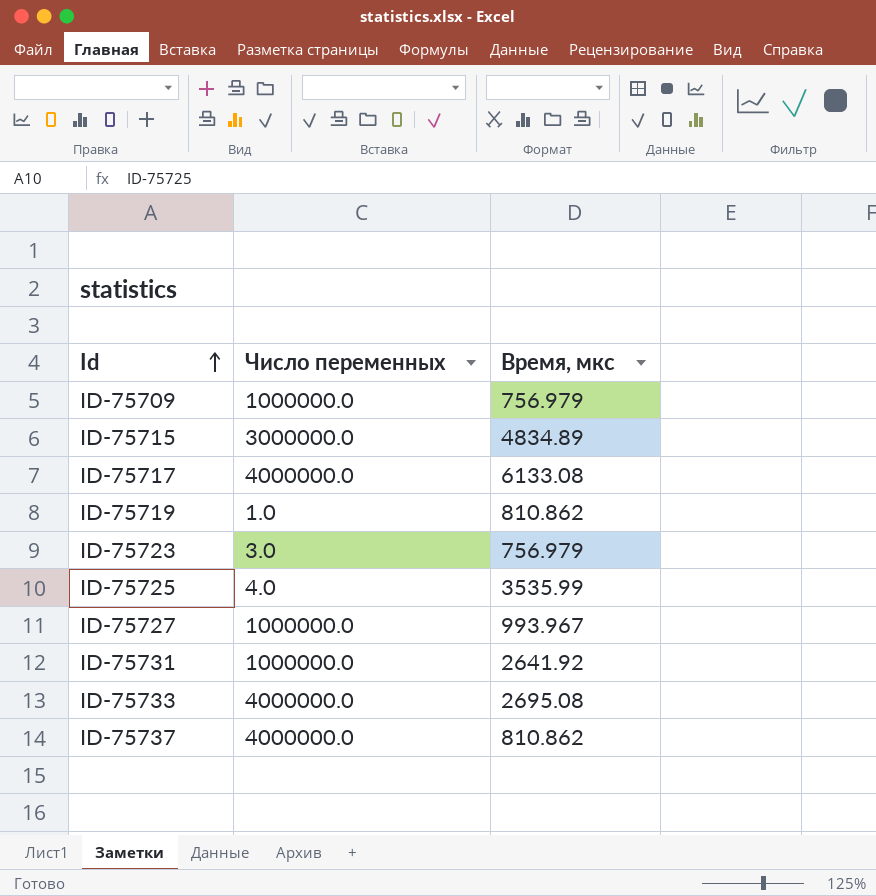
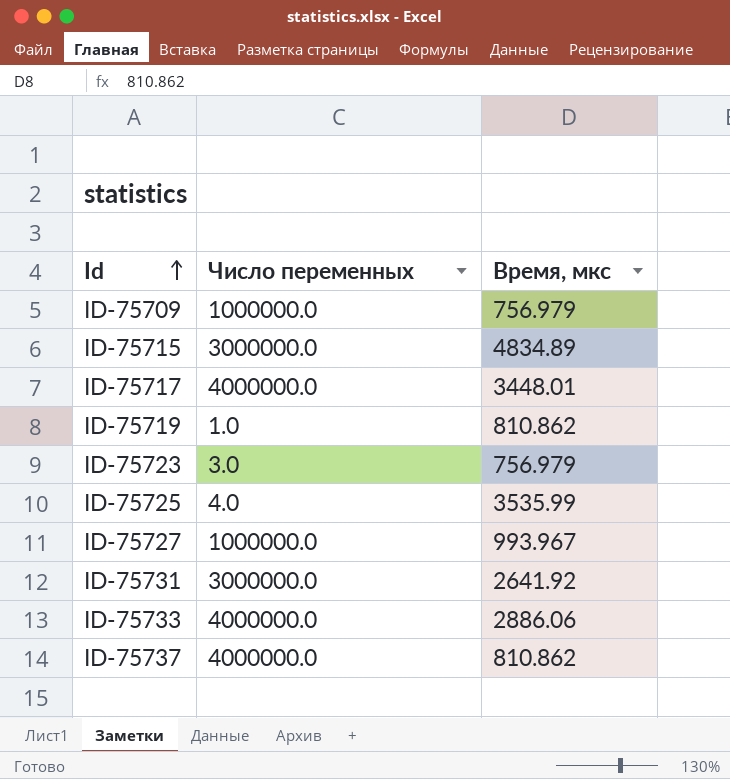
ID-75717 | Время, мкс: 6133.08 -> 3448.01
ID-75731 | Число переменных: 1000000.0 -> 3000000.0
ID-75733 | Время, мкс: 2695.08 -> 2886.06

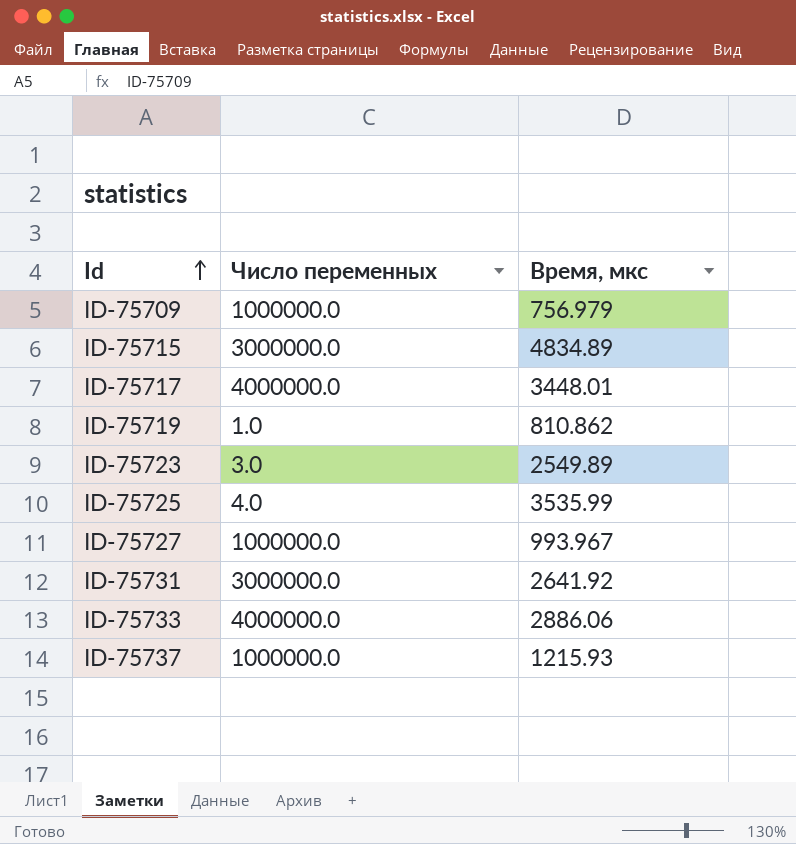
ID-75723 | Время, мкс: 756.979 -> 2549.89
ID-75737 | Число переменных: 4000000.0 -> 1000000.0
ID-75737 | Время, мкс: 810.862 -> 1215.93

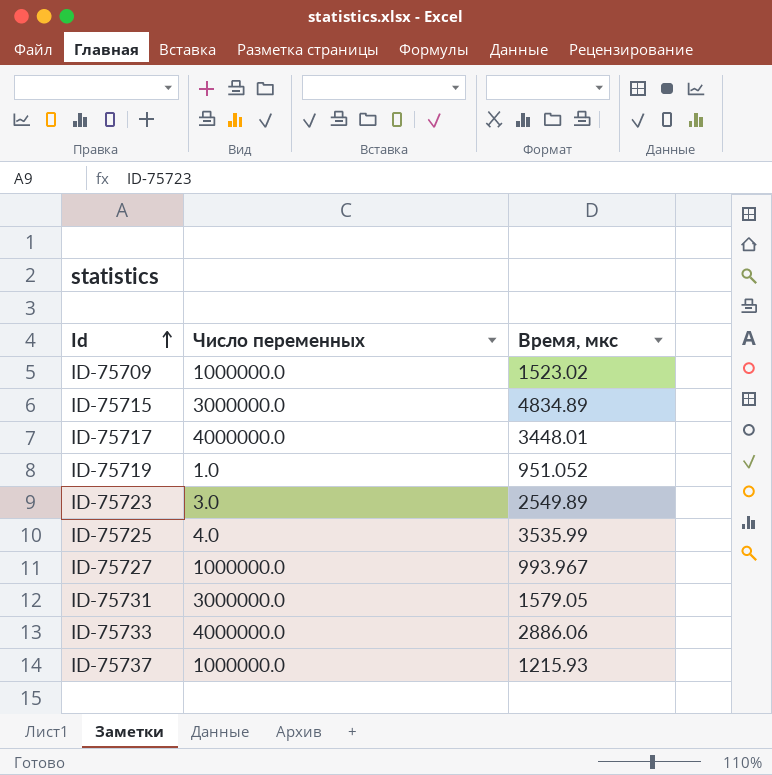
ID-75709 | Время, мкс: 756.979 -> 1523.02
ID-75719 | Время, мкс: 810.862 -> 951.052
ID-75731 | Время, мкс: 2641.92 -> 1579.05

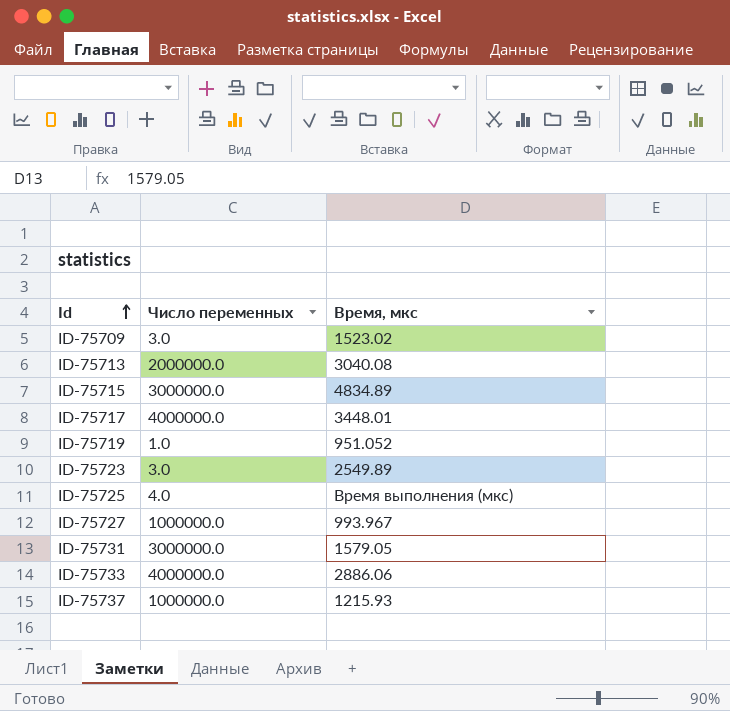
ID-75709 | Число переменных: 1000000.0 -> 3.0
row ID-75713: none -> 2000000.0 | 3040.08
ID-75725 | Время, мкс: 3535.99 -> Время выполнения (мкс)

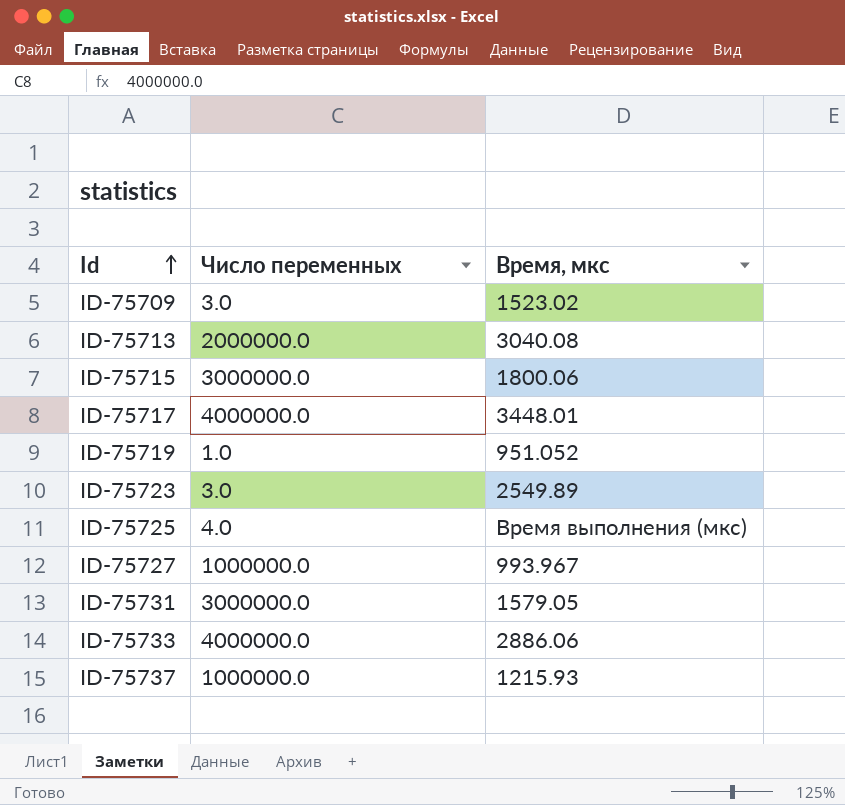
ID-75715 | Время, мкс: 4834.89 -> 1800.06

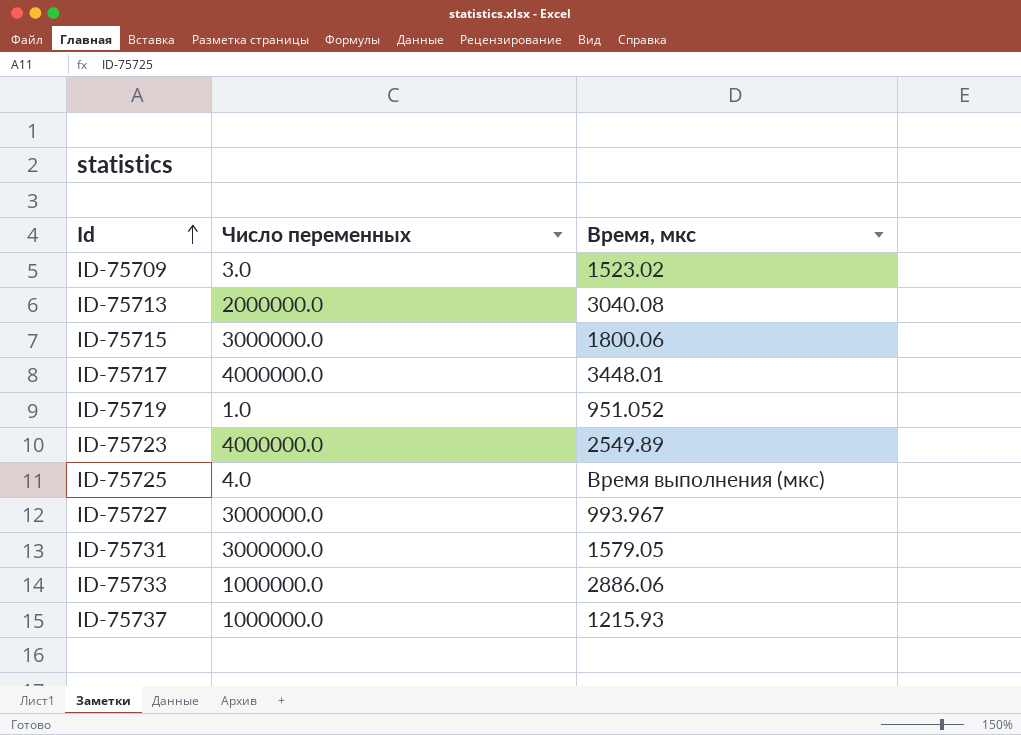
ID-75723 | Число переменных: 3.0 -> 4000000.0
ID-75727 | Число переменных: 1000000.0 -> 3000000.0
ID-75733 | Число переменных: 4000000.0 -> 1000000.0

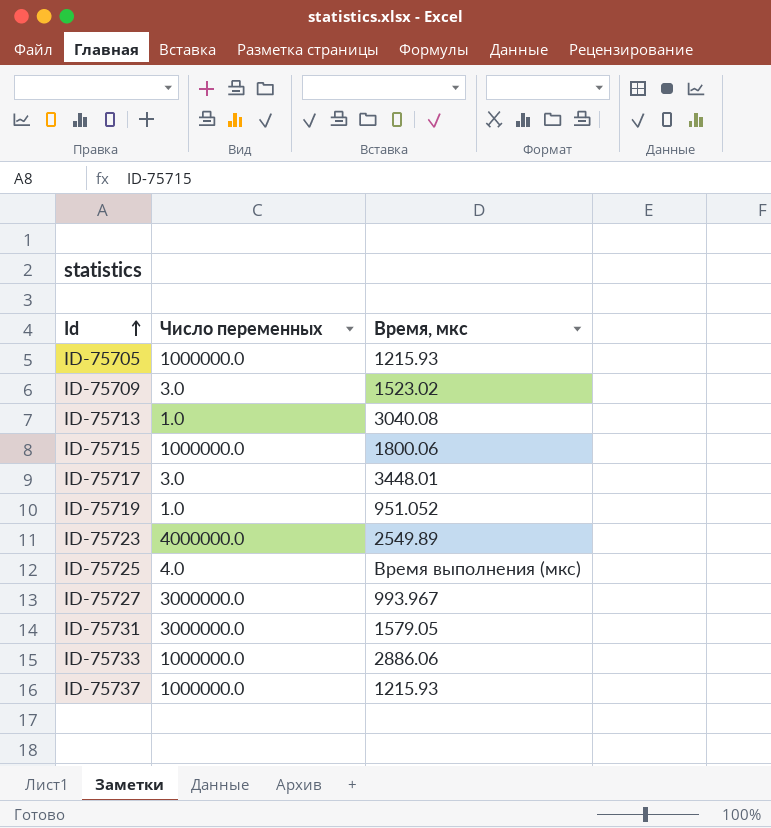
row ID-75705: none -> 1000000.0 | 1215.93
ID-75713 | Число переменных: 2000000.0 -> 1.0
ID-75715 | Число переменных: 3000000.0 -> 1000000.0
ID-75717 | Число переменных: 4000000.0 -> 3.0

